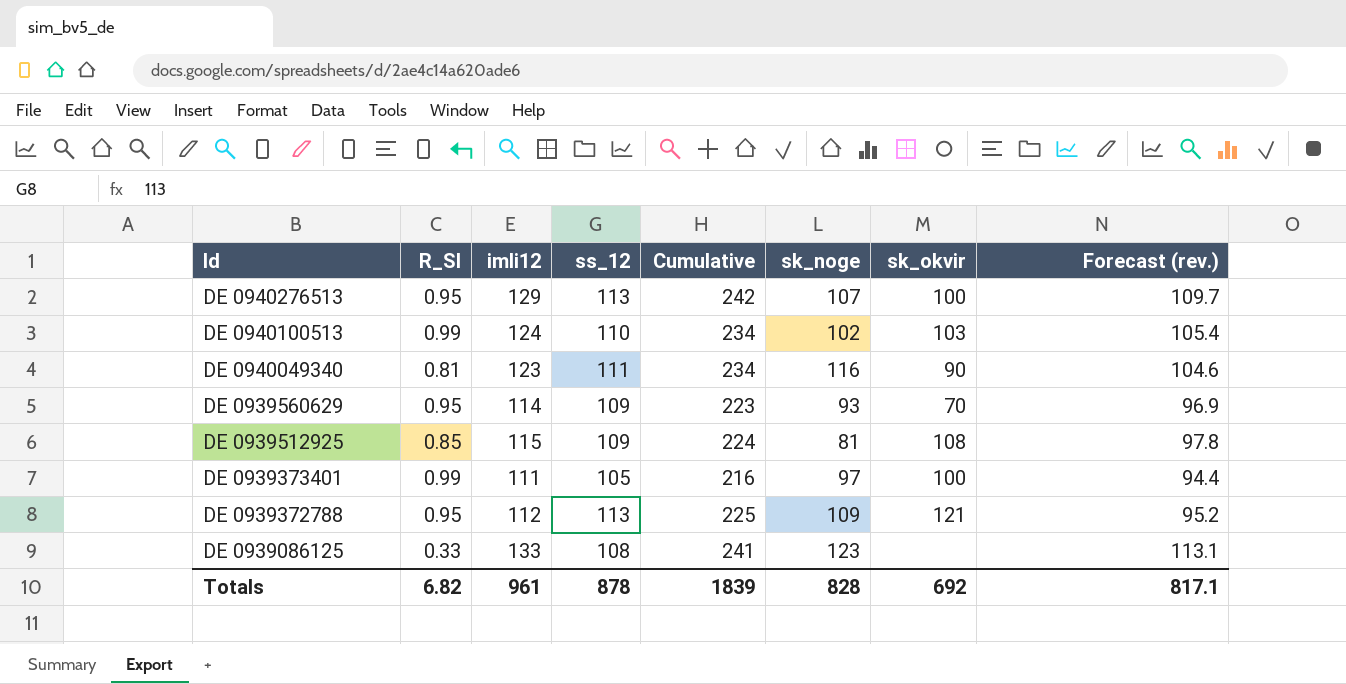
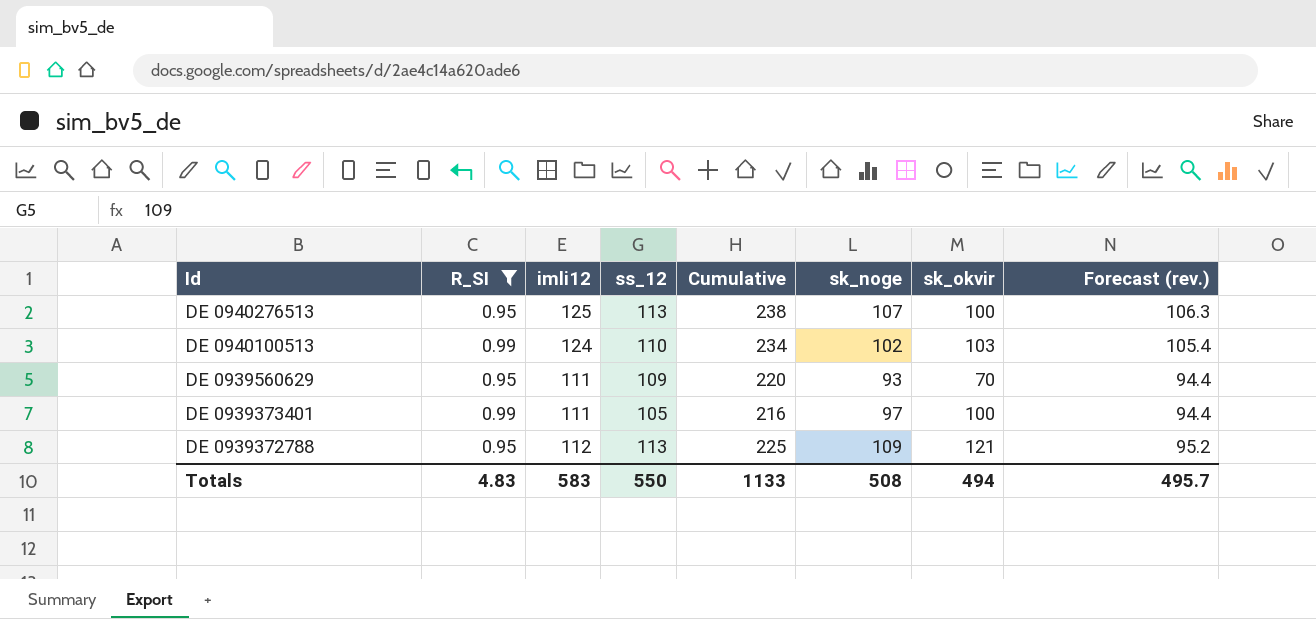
filter: none -> R_SI >= 0.95
DE 0940276513 | imli12: 129 -> 125
DE 0940276513 | Cumulative: 242 -> 238
DE 0940276513 | Forecast (rev.): 109.7 -> 106.3
DE 0939560629 | imli12: 114 -> 111
DE 0939560629 | Cumulative: 223 -> 220
DE 0939560629 | Forecast (rev.): 96.9 -> 94.4
Totals | R_SI: 6.82 -> 4.83
Totals | imli12: 961 -> 583
Totals | ss_12: 878 -> 550
Totals | Cumulative: 1839 -> 1133
Totals | sk_noge: 828 -> 508
Totals | sk_okvir: 692 -> 494
Totals | Forecast (rev.): 817.1 -> 495.7

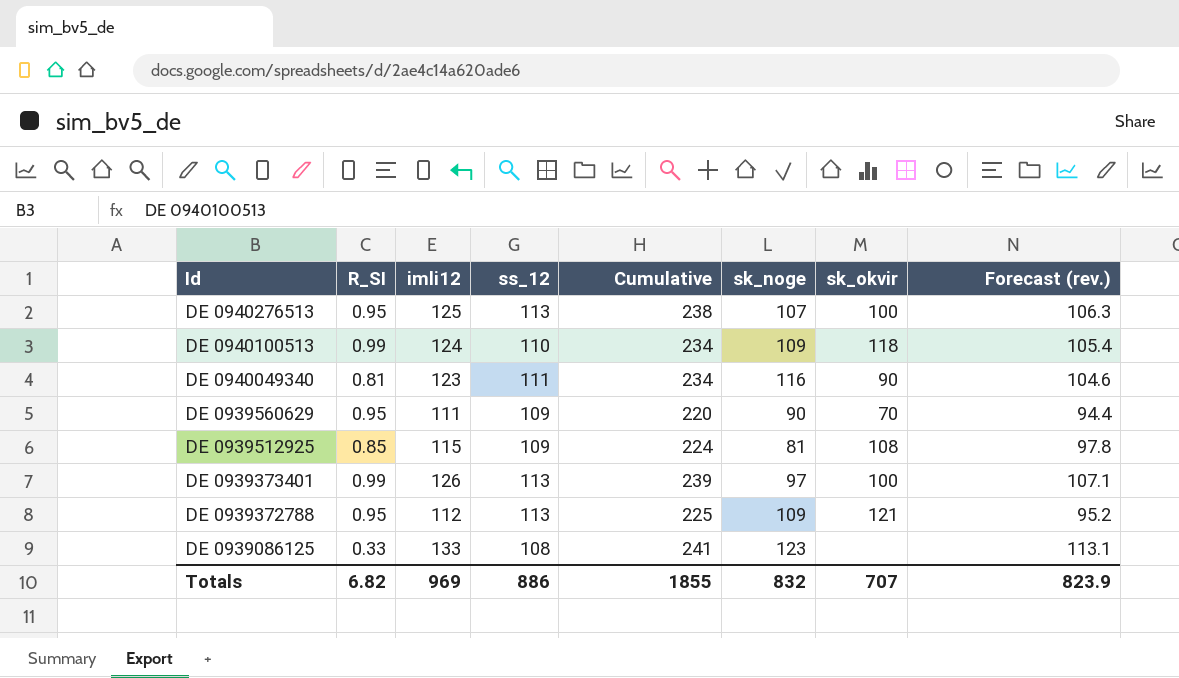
filter: R_SI >= 0.95 -> none
DE 0940100513 | sk_noge: 102 -> 109
DE 0940100513 | sk_okvir: 103 -> 118
DE 0939560629 | sk_noge: 93 -> 90
DE 0939373401 | imli12: 111 -> 126
DE 0939373401 | ss_12: 105 -> 113
DE 0939373401 | Cumulative: 216 -> 239
DE 0939373401 | Forecast (rev.): 94.4 -> 107.1
Totals | R_SI: 4.83 -> 6.82
Totals | imli12: 583 -> 969
Totals | ss_12: 550 -> 886
Totals | Cumulative: 1133 -> 1855
Totals | sk_noge: 508 -> 832
Totals | sk_okvir: 494 -> 707
Totals | Forecast (rev.): 495.7 -> 823.9

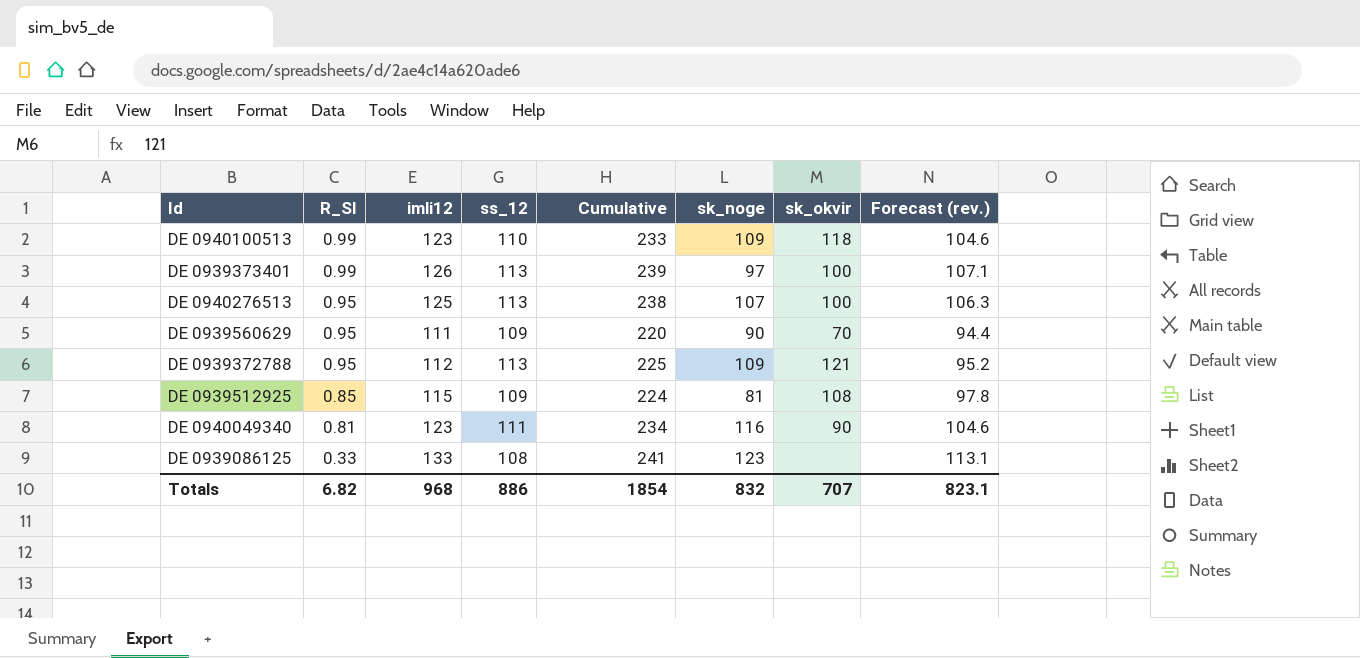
row order: Id descending -> R_SI descending
DE 0940100513 | imli12: 124 -> 123
DE 0940100513 | Cumulative: 234 -> 233
DE 0940100513 | Forecast (rev.): 105.4 -> 104.6
Totals | imli12: 969 -> 968
Totals | Cumulative: 1855 -> 1854
Totals | Forecast (rev.): 823.9 -> 823.1

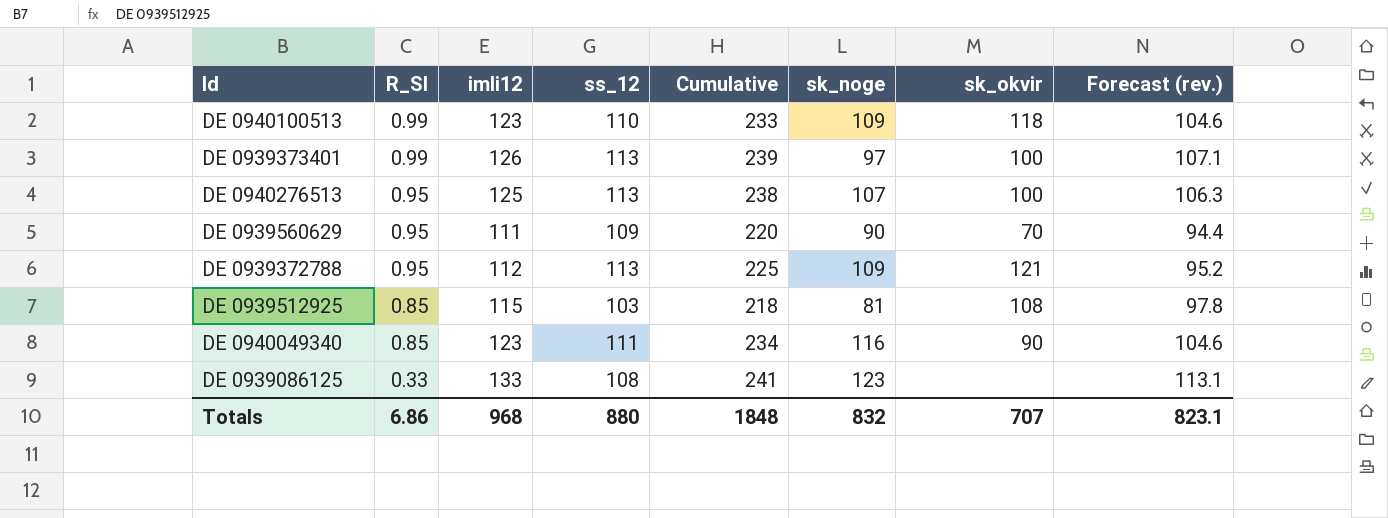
DE 0939512925 | ss_12: 109 -> 103
DE 0939512925 | Cumulative: 224 -> 218
DE 0940049340 | R_SI: 0.81 -> 0.85
Totals | R_SI: 6.82 -> 6.86
Totals | ss_12: 886 -> 880
Totals | Cumulative: 1854 -> 1848

